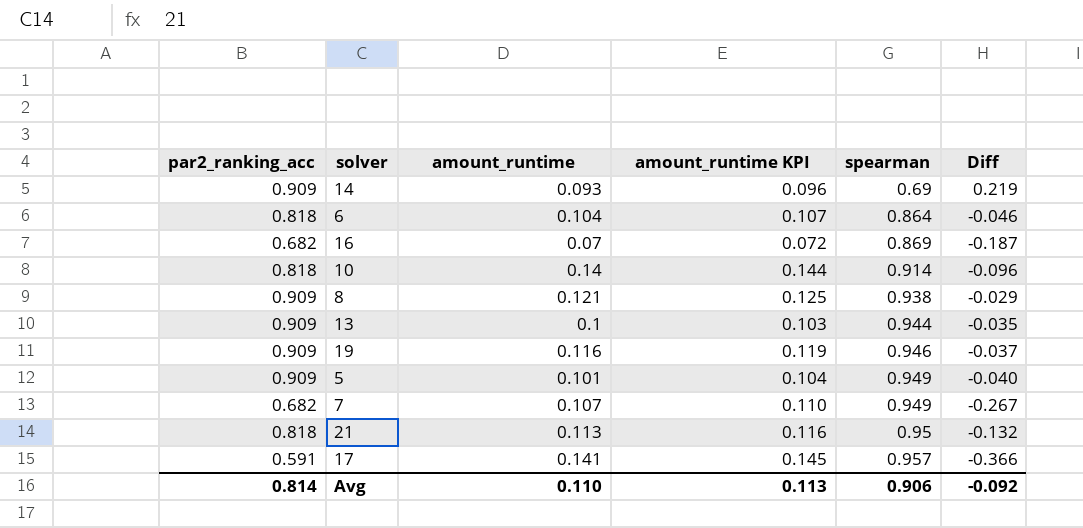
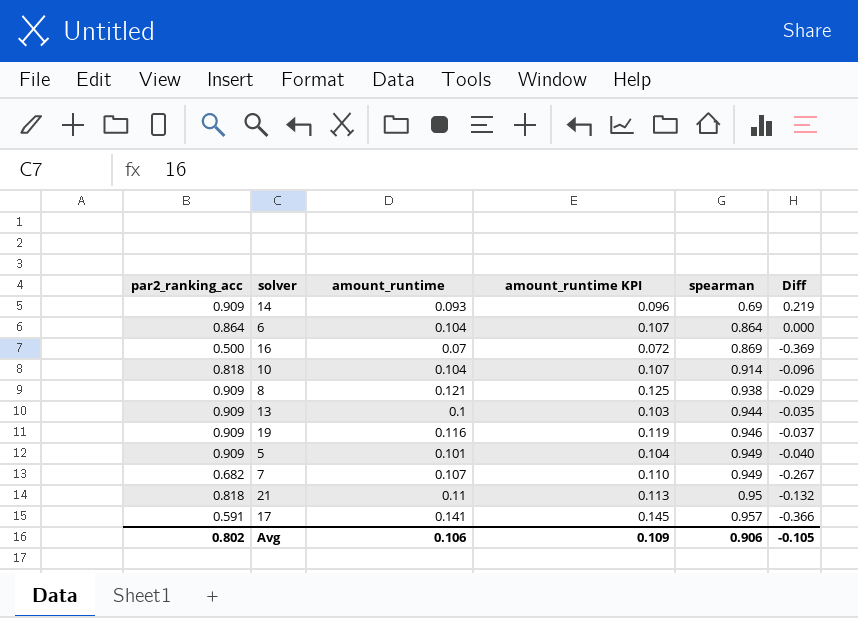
6 | par2_ranking_acc: 0.818 -> 0.864
6 | Diff: -0.046 -> 0.000
16 | par2_ranking_acc: 0.682 -> 0.500
16 | Diff: -0.187 -> -0.369
10 | amount_runtime: 0.14 -> 0.104
10 | amount_runtime KPI: 0.144 -> 0.107
21 | amount_runtime: 0.113 -> 0.11
21 | amount_runtime KPI: 0.116 -> 0.113
Avg | par2_ranking_acc: 0.814 -> 0.802
Avg | amount_runtime: 0.110 -> 0.106
Avg | amount_runtime KPI: 0.113 -> 0.109
Avg | Diff: -0.092 -> -0.105

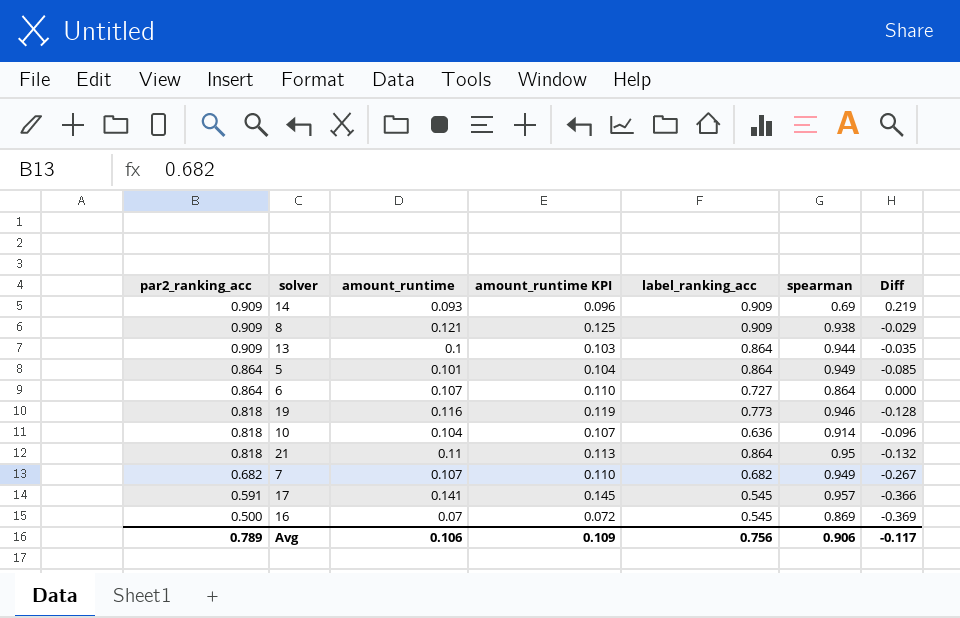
row order: spearman ascending -> par2_ranking_acc descending
column label_ranking_acc | position: none -> 5
5 | par2_ranking_acc: 0.909 -> 0.864
5 | Diff: -0.040 -> -0.085
6 | amount_runtime: 0.104 -> 0.107
6 | amount_runtime KPI: 0.107 -> 0.110
19 | par2_ranking_acc: 0.909 -> 0.818
19 | Diff: -0.037 -> -0.128
Avg | par2_ranking_acc: 0.802 -> 0.789
Avg | Diff: -0.105 -> -0.117

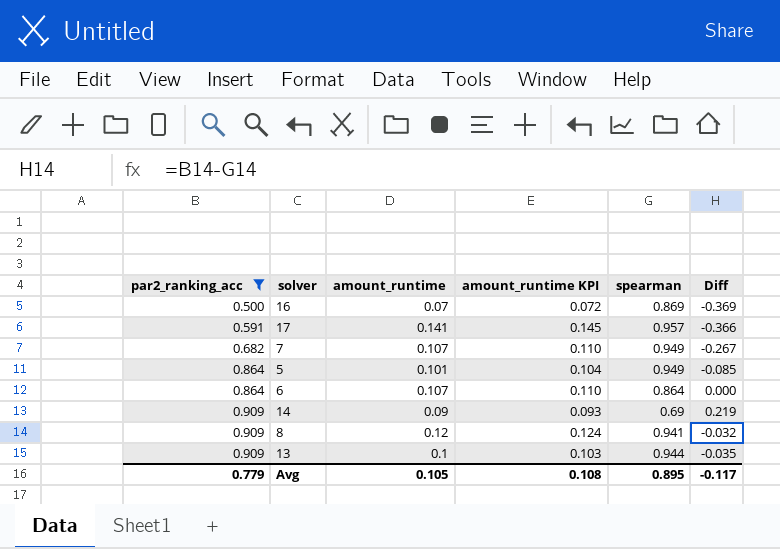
filter: none -> par2_ranking_acc != 0.818
row order: par2_ranking_acc descending -> par2_ranking_acc ascending
column label_ranking_acc | position: 5 -> none
14 | amount_runtime: 0.093 -> 0.09
14 | amount_runtime KPI: 0.096 -> 0.093
8 | amount_runtime: 0.121 -> 0.12
8 | amount_runtime KPI: 0.125 -> 0.124
8 | spearman: 0.938 -> 0.941
8 | Diff: -0.029 -> -0.032
Avg | par2_ranking_acc: 0.789 -> 0.779
Avg | amount_runtime: 0.106 -> 0.105
Avg | amount_runtime KPI: 0.109 -> 0.108
Avg | spearman: 0.906 -> 0.895

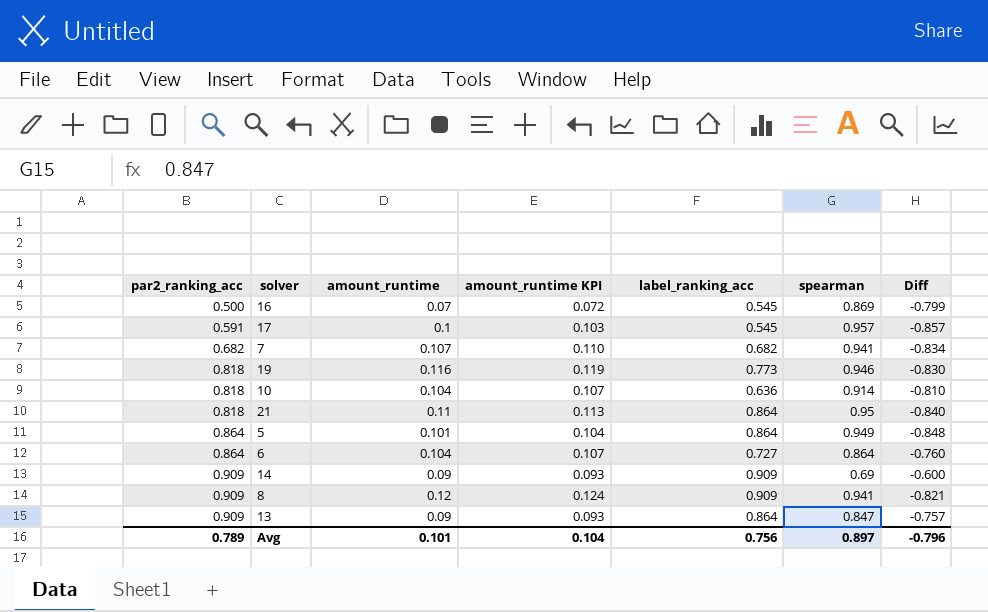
filter: par2_ranking_acc != 0.818 -> none
column label_ranking_acc | position: none -> 5
column Diff | formula: [par2_ranking_acc] - [spearman] -> [amount_runtime] - [spearman]
17 | amount_runtime: 0.141 -> 0.1
17 | amount_runtime KPI: 0.145 -> 0.103
7 | spearman: 0.949 -> 0.941
6 | amount_runtime: 0.107 -> 0.104
6 | amount_runtime KPI: 0.110 -> 0.107
13 | amount_runtime: 0.1 -> 0.09
13 | amount_runtime KPI: 0.103 -> 0.093
13 | spearman: 0.944 -> 0.847
Avg | par2_ranking_acc: 0.779 -> 0.789
Avg | amount_runtime: 0.105 -> 0.101
Avg | amount_runtime KPI: 0.108 -> 0.104
Avg | spearman: 0.895 -> 0.897
Avg | Diff: -0.117 -> -0.796

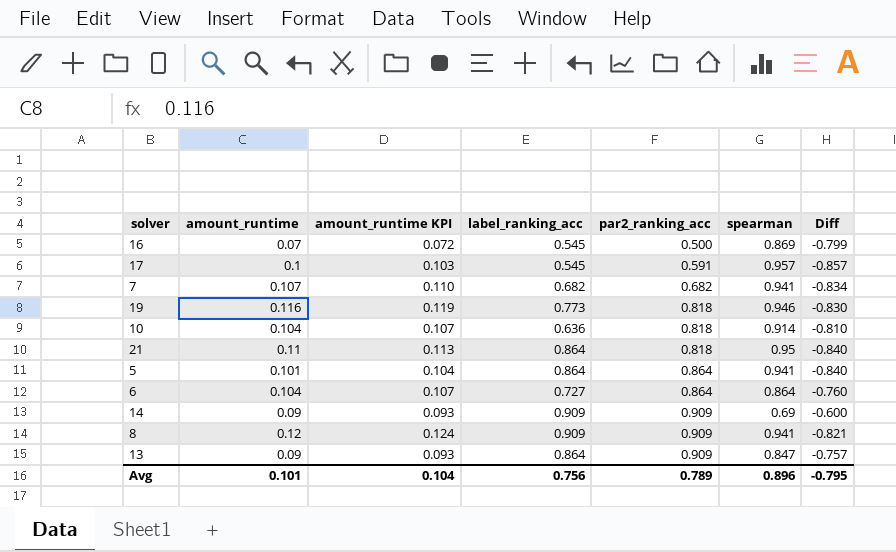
column par2_ranking_acc | position: 1 -> 5
5 | spearman: 0.949 -> 0.941
5 | Diff: -0.848 -> -0.840
Avg | spearman: 0.897 -> 0.896
Avg | Diff: -0.796 -> -0.795

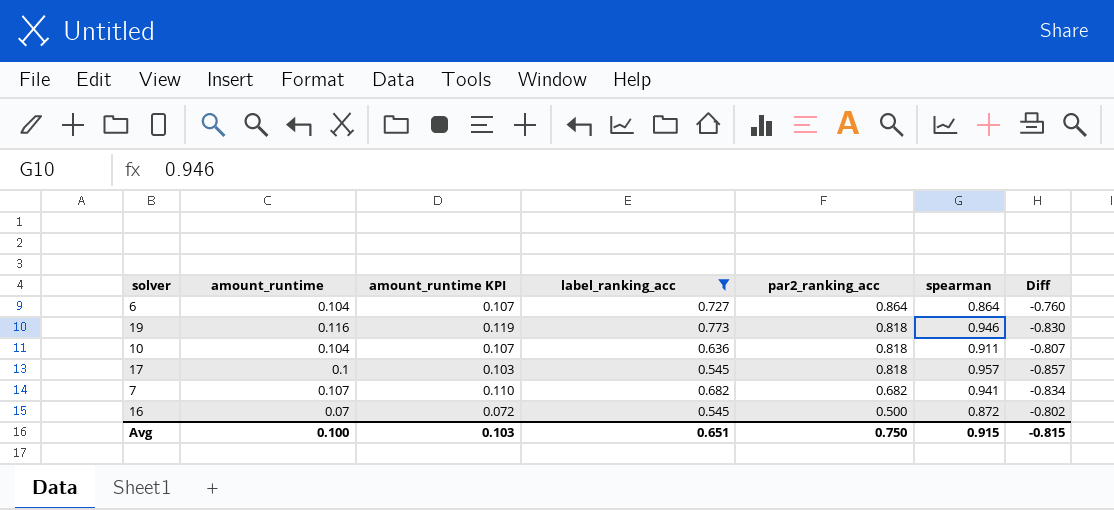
filter: none -> label_ranking_acc <= 0.773
row order: par2_ranking_acc ascending -> par2_ranking_acc descending
10 | spearman: 0.914 -> 0.911
10 | Diff: -0.810 -> -0.807
17 | par2_ranking_acc: 0.591 -> 0.818
16 | spearman: 0.869 -> 0.872
16 | Diff: -0.799 -> -0.802
Avg | amount_runtime: 0.101 -> 0.100
Avg | amount_runtime KPI: 0.104 -> 0.103
Avg | label_ranking_acc: 0.756 -> 0.651
Avg | par2_ranking_acc: 0.789 -> 0.750
Avg | spearman: 0.896 -> 0.915
Avg | Diff: -0.795 -> -0.815

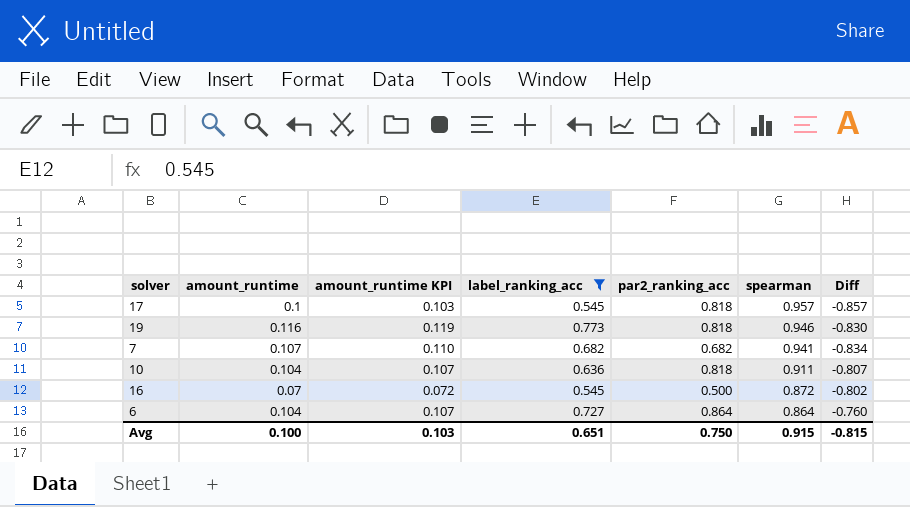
row order: par2_ranking_acc descending -> spearman descending

